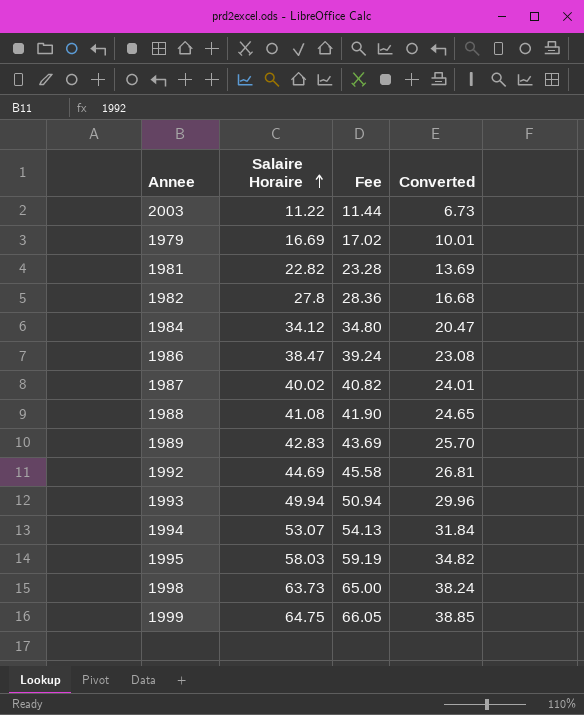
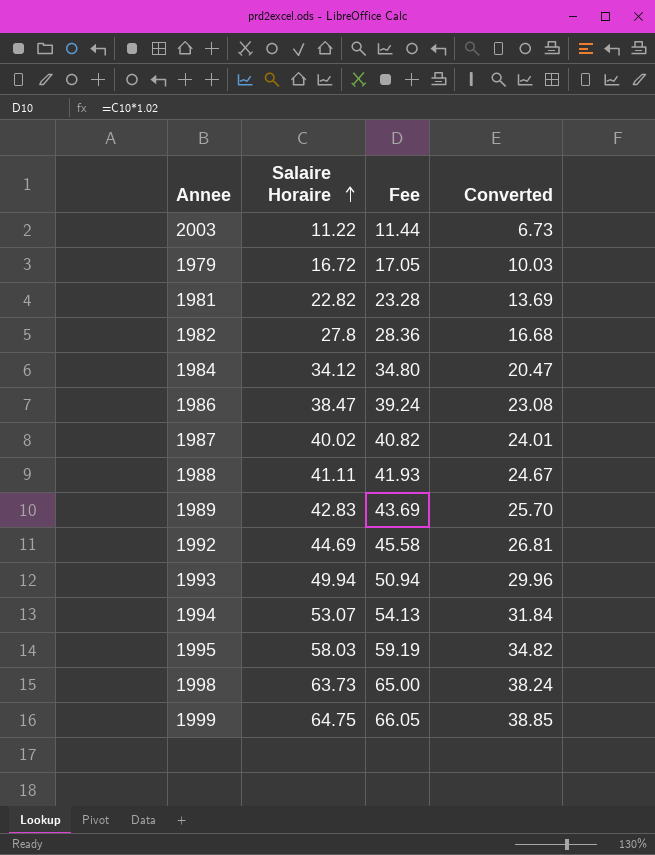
1979 | Salaire Horaire: 16.69 -> 16.72
1979 | Fee: 17.02 -> 17.05
1979 | Converted: 10.01 -> 10.03
1988 | Salaire Horaire: 41.08 -> 41.11
1988 | Fee: 41.90 -> 41.93
1988 | Converted: 24.65 -> 24.67

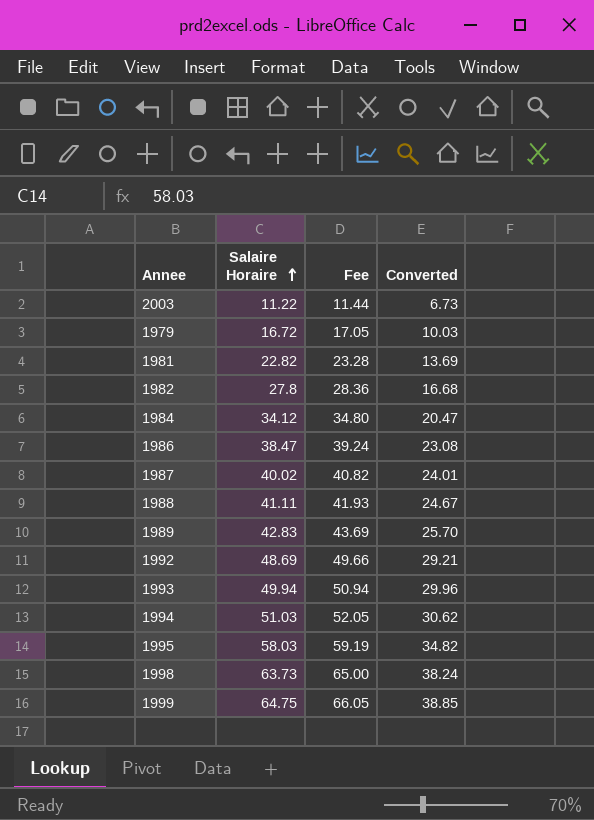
1992 | Salaire Horaire: 44.69 -> 48.69
1992 | Fee: 45.58 -> 49.66
1992 | Converted: 26.81 -> 29.21
1994 | Salaire Horaire: 53.07 -> 51.03
1994 | Fee: 54.13 -> 52.05
1994 | Converted: 31.84 -> 30.62

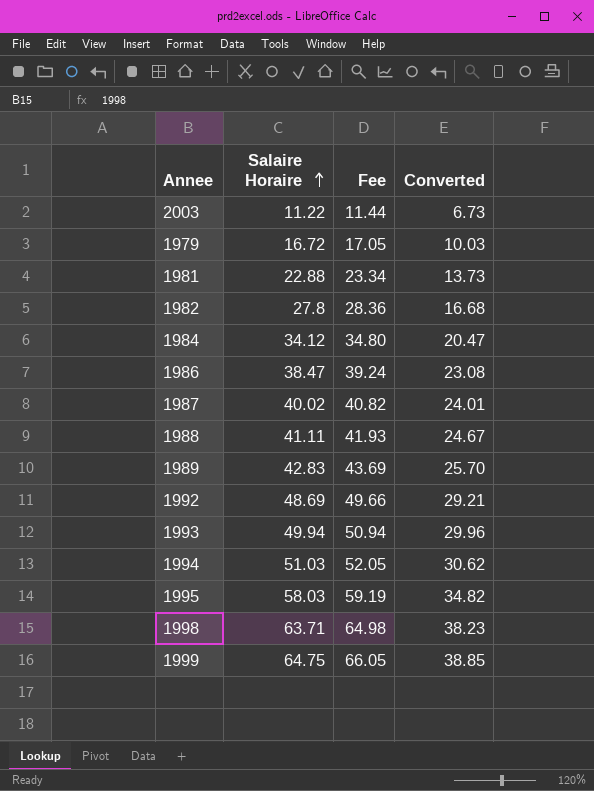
1981 | Salaire Horaire: 22.82 -> 22.88
1981 | Fee: 23.28 -> 23.34
1981 | Converted: 13.69 -> 13.73
1998 | Salaire Horaire: 63.73 -> 63.71
1998 | Fee: 65.00 -> 64.98
1998 | Converted: 38.24 -> 38.23

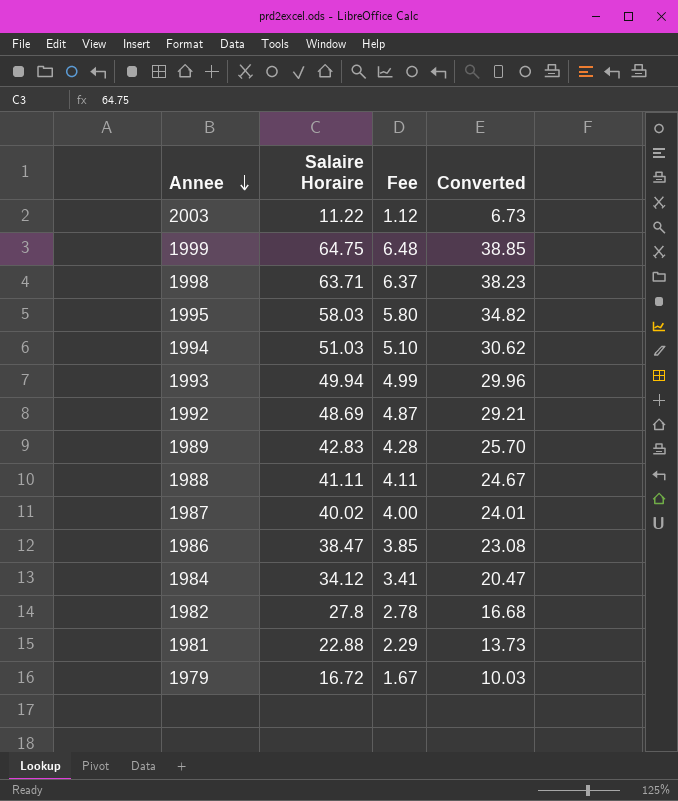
row order: Salaire Horaire ascending -> Annee descending
column Fee | formula: [Salaire Horaire] * 1.02 -> [Salaire Horaire] * 0.1

